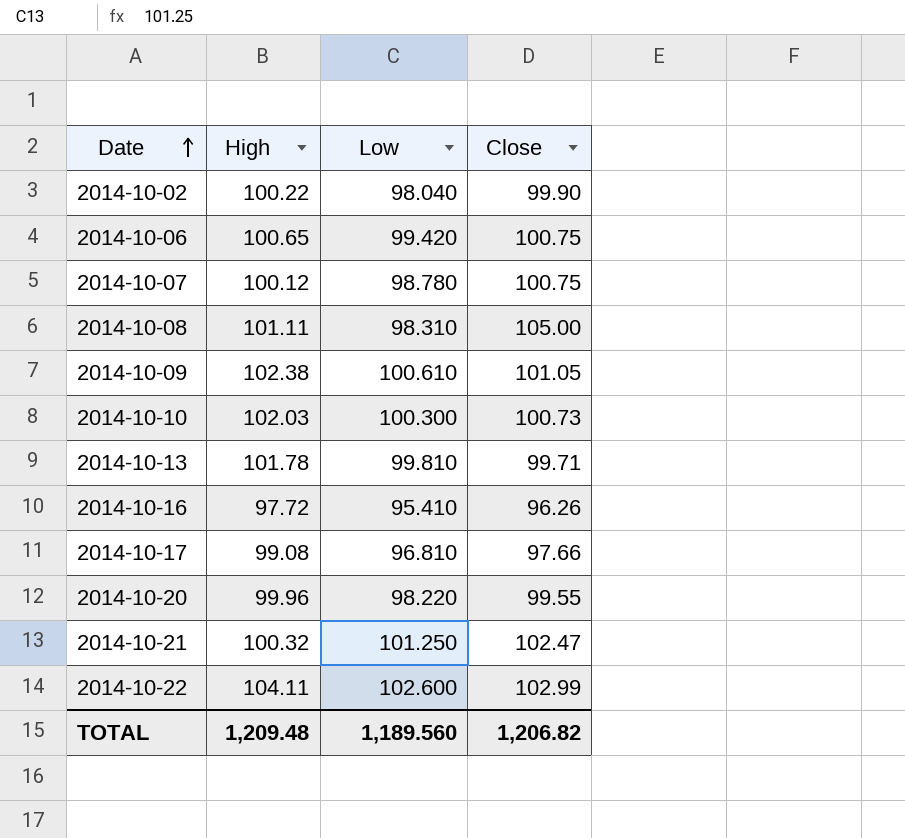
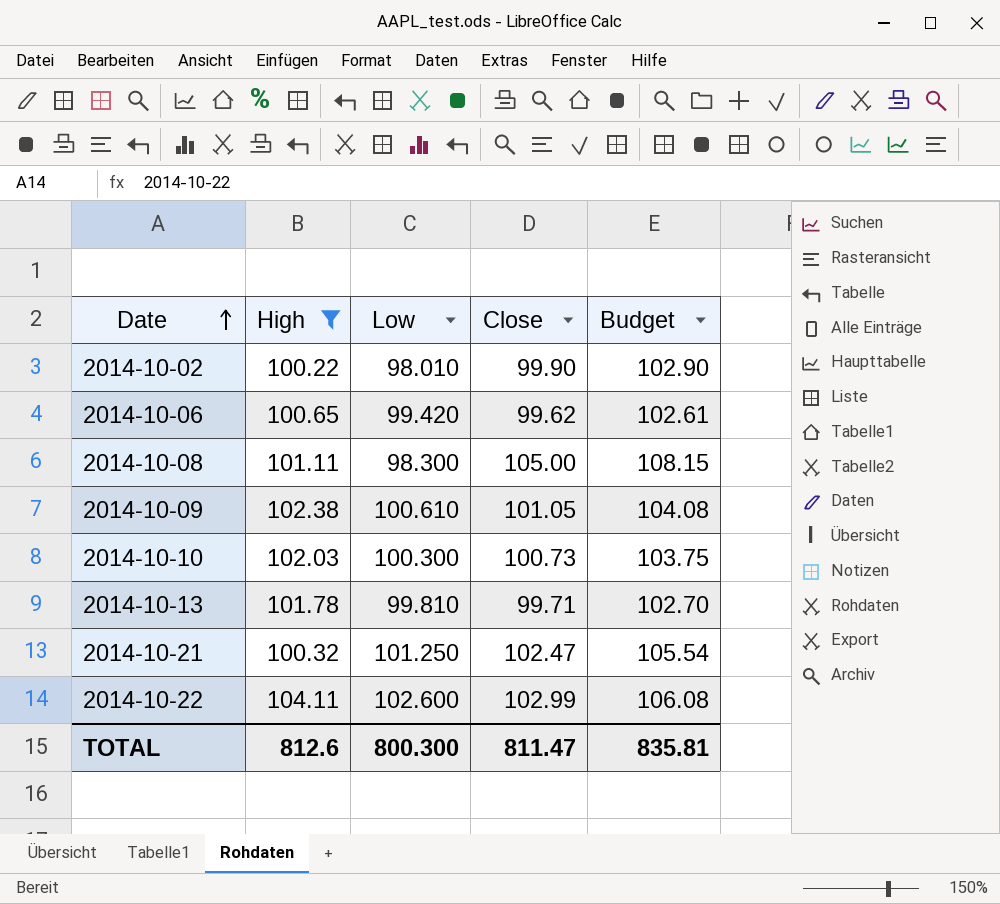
filter: none -> High >= 100.22
column Budget | formula: none -> [Close] * 1.03
2014-10-02 | Low: 98.040 -> 98.010
2014-10-06 | Close: 100.75 -> 99.62
2014-10-08 | Low: 98.310 -> 98.300
TOTAL | High: 1,209.48 -> 812.6
TOTAL | Low: 1,189.560 -> 800.300
TOTAL | Close: 1,206.82 -> 811.47

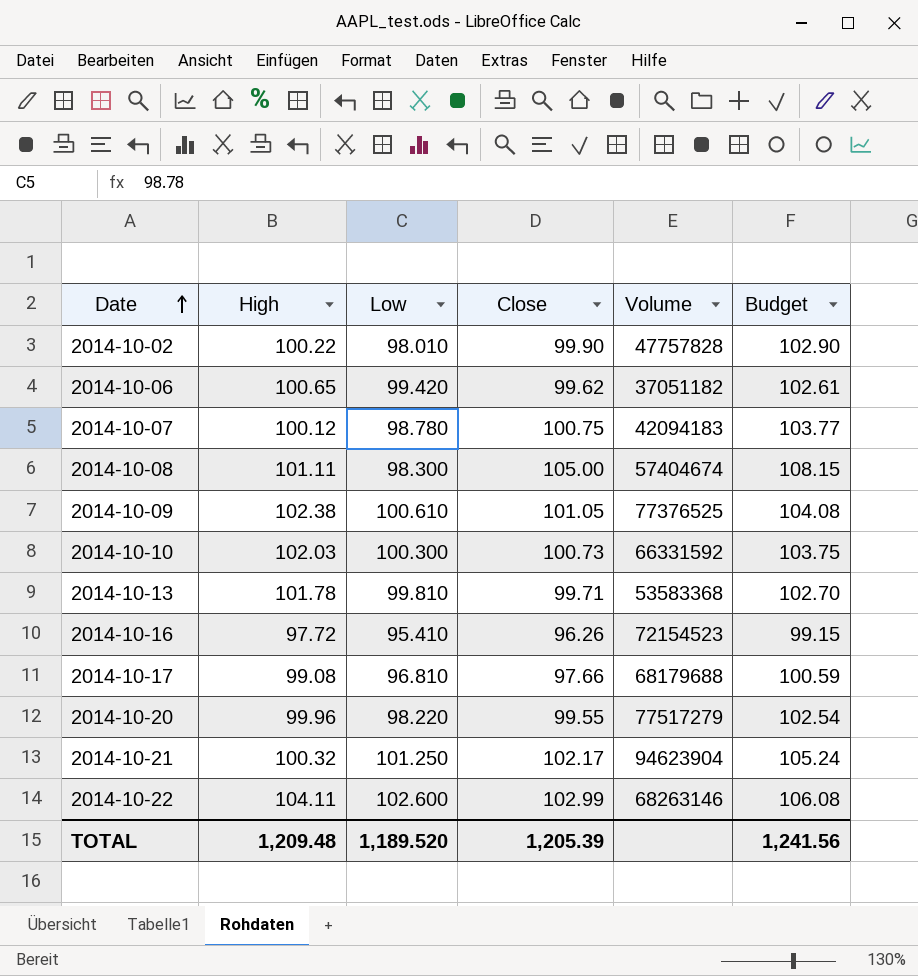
filter: High >= 100.22 -> none
column Volume | position: none -> 5
2014-10-21 | Close: 102.47 -> 102.17
2014-10-21 | Budget: 105.54 -> 105.24
TOTAL | High: 812.6 -> 1,209.48
TOTAL | Low: 800.300 -> 1,189.520
TOTAL | Close: 811.47 -> 1,205.39
TOTAL | Budget: 835.81 -> 1,241.56

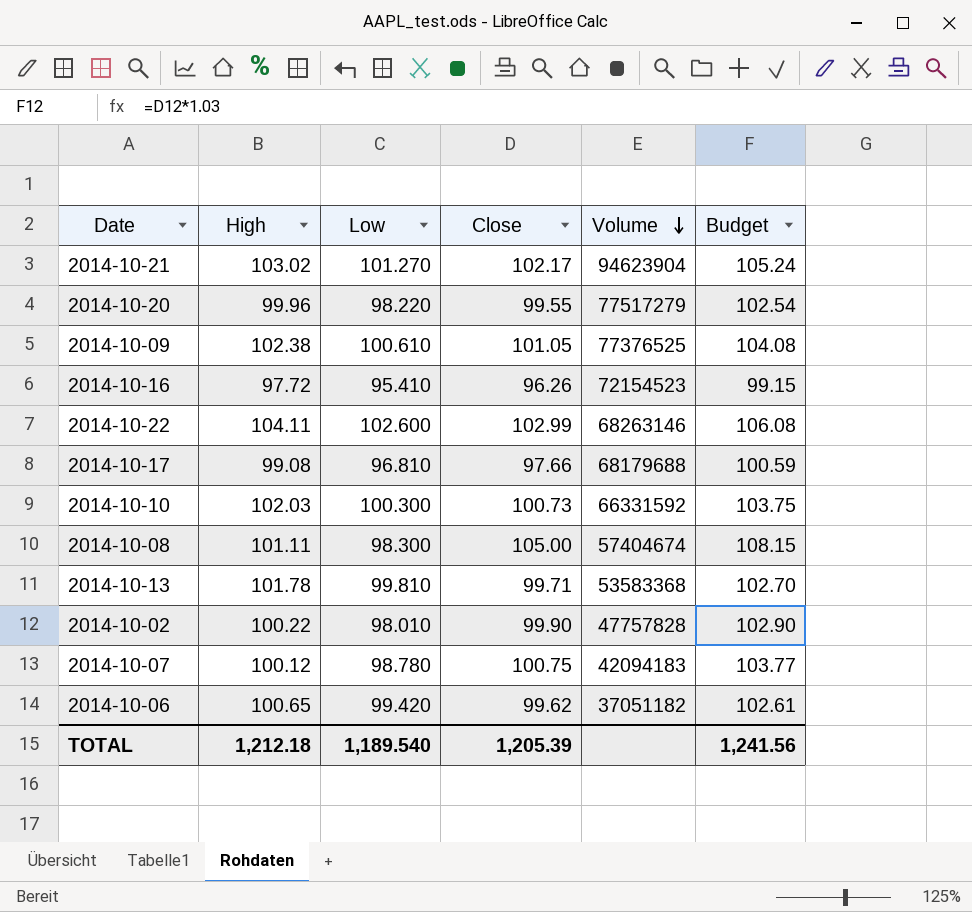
row order: Date ascending -> Volume descending
2014-10-21 | High: 100.32 -> 103.02
2014-10-21 | Low: 101.250 -> 101.270
TOTAL | High: 1,209.48 -> 1,212.18
TOTAL | Low: 1,189.520 -> 1,189.540

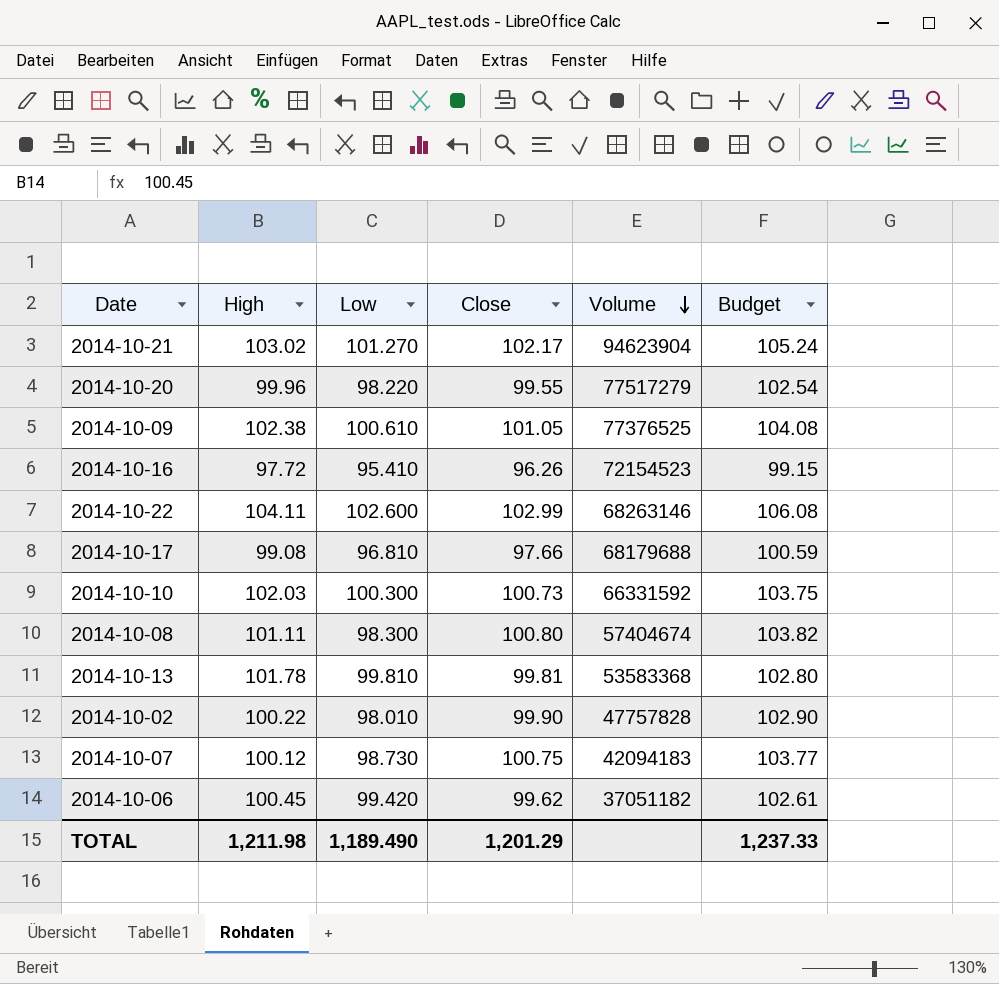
2014-10-08 | Close: 105.00 -> 100.80
2014-10-08 | Budget: 108.15 -> 103.82
2014-10-13 | Close: 99.71 -> 99.81
2014-10-13 | Budget: 102.70 -> 102.80
2014-10-07 | Low: 98.780 -> 98.730
2014-10-06 | High: 100.65 -> 100.45
TOTAL | High: 1,212.18 -> 1,211.98
TOTAL | Low: 1,189.540 -> 1,189.490
TOTAL | Close: 1,205.39 -> 1,201.29
TOTAL | Budget: 1,241.56 -> 1,237.33

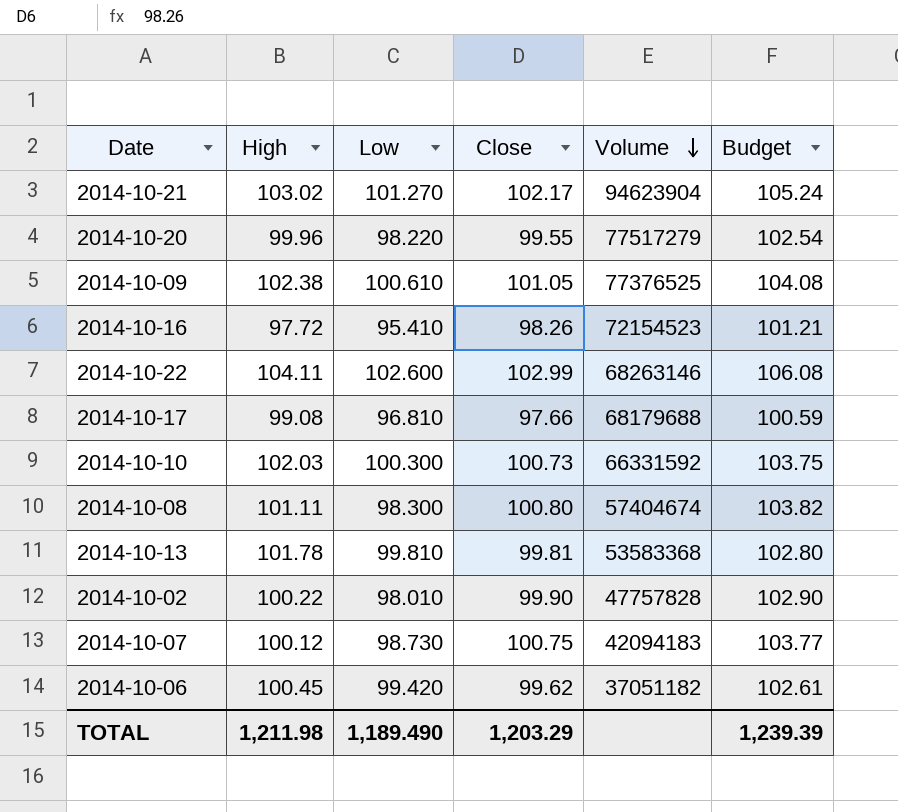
2014-10-16 | Close: 96.26 -> 98.26
2014-10-16 | Budget: 99.15 -> 101.21
TOTAL | Close: 1,201.29 -> 1,203.29
TOTAL | Budget: 1,237.33 -> 1,239.39

